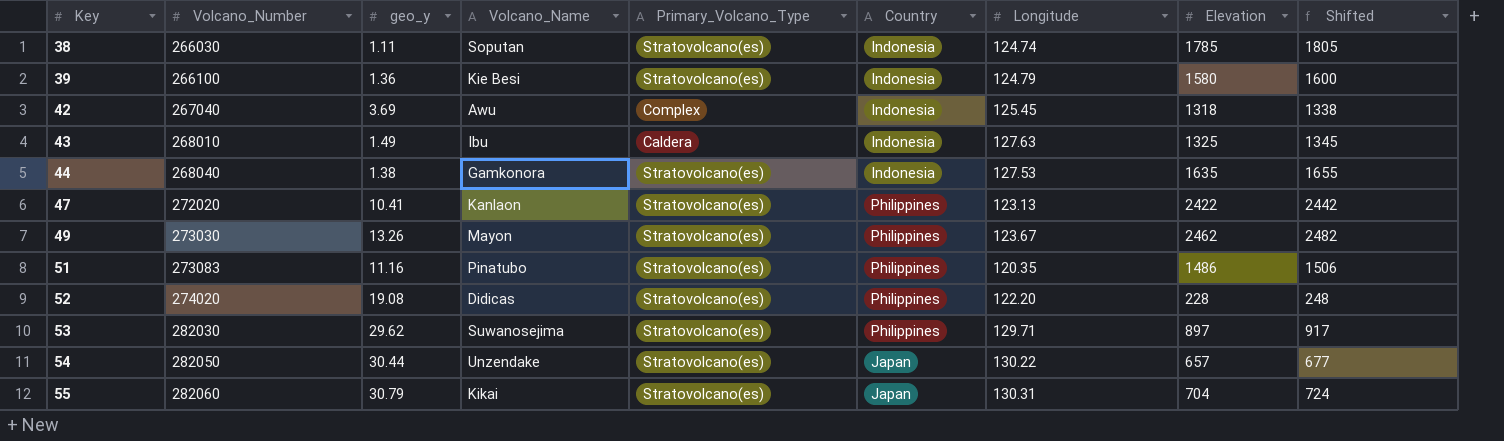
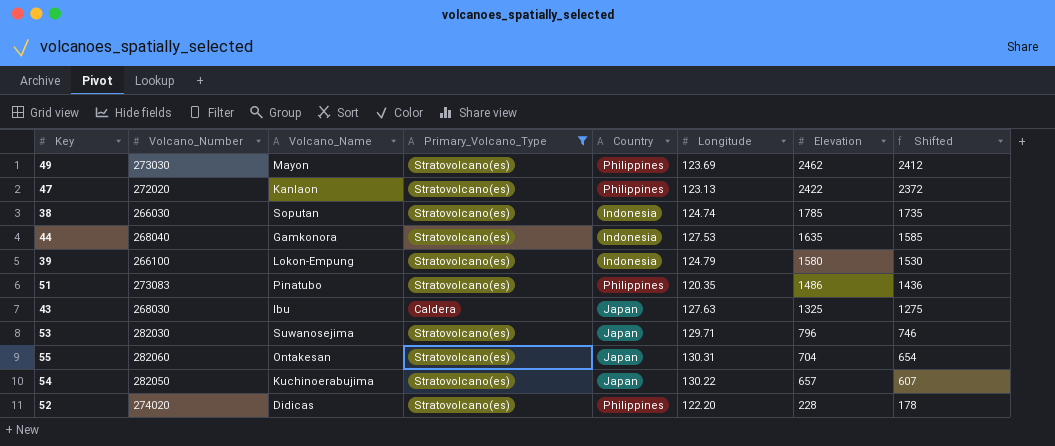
filter: none -> Primary_Volcano_Type != Complex
row order: Key ascending -> Elevation descending
column geo_y | position: 3 -> none
column Shifted | formula: [Elevation] + 20 -> [Elevation] - 50
49 | Longitude: 123.67 -> 123.69
39 | Volcano_Name: Kie Besi -> Lokon-Empung
43 | Volcano_Number: 268010 -> 268030
43 | Country: Indonesia -> Japan
53 | Country: Philippines -> Japan
53 | Elevation: 897 -> 796
55 | Volcano_Name: Kikai -> Ontakesan
54 | Volcano_Name: Unzendake -> Kuchinoerabujima

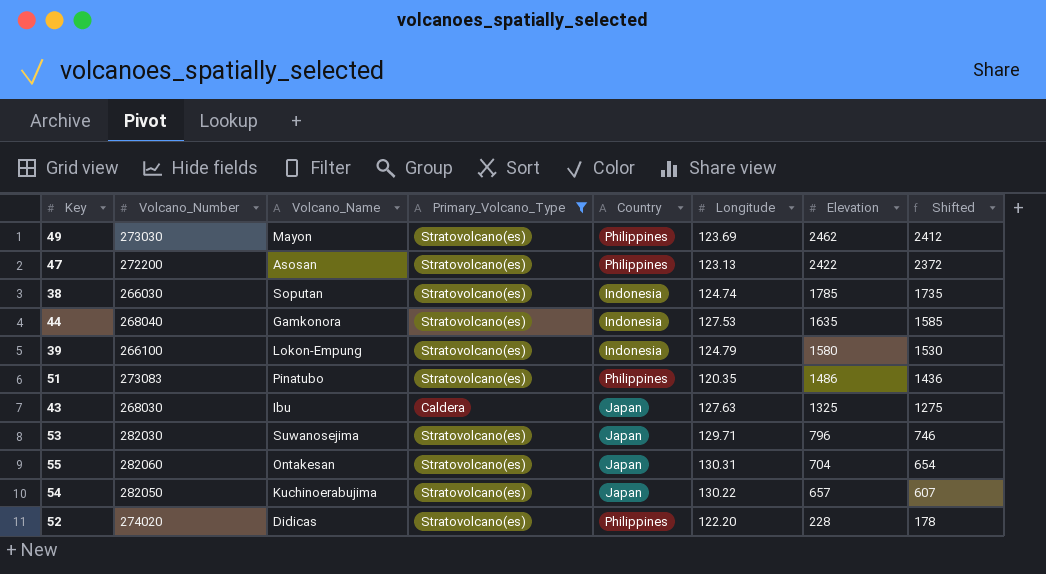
47 | Volcano_Number: 272020 -> 272200
47 | Volcano_Name: Kanlaon -> Asosan

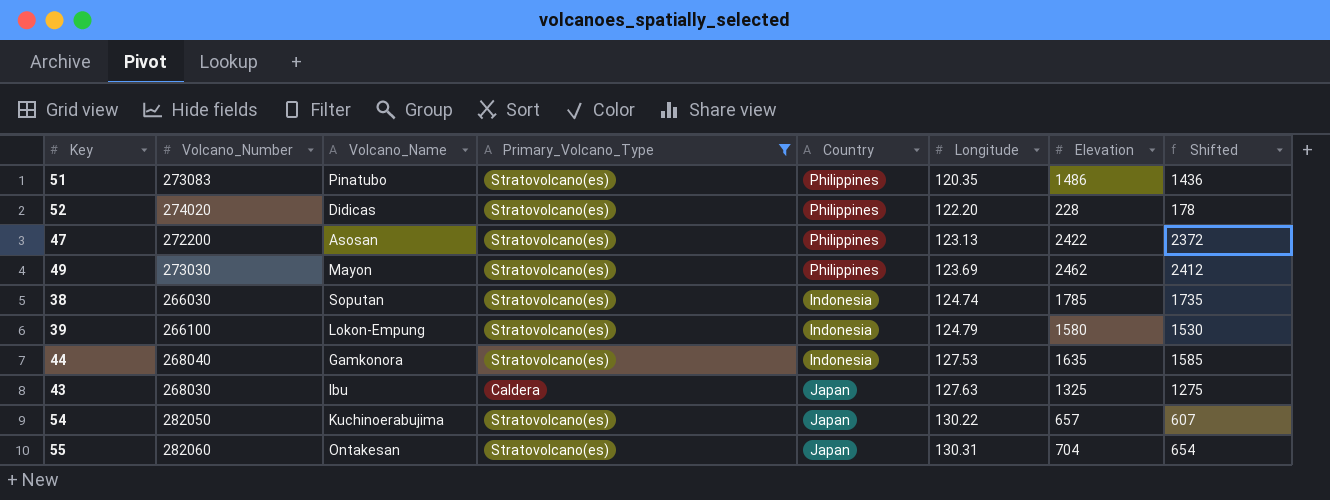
row order: Elevation descending -> Longitude ascending
row 53: 282030 | Suwanosejima | Stratovolcano(es) | Japan | 129.71 | 796 | 746 -> none

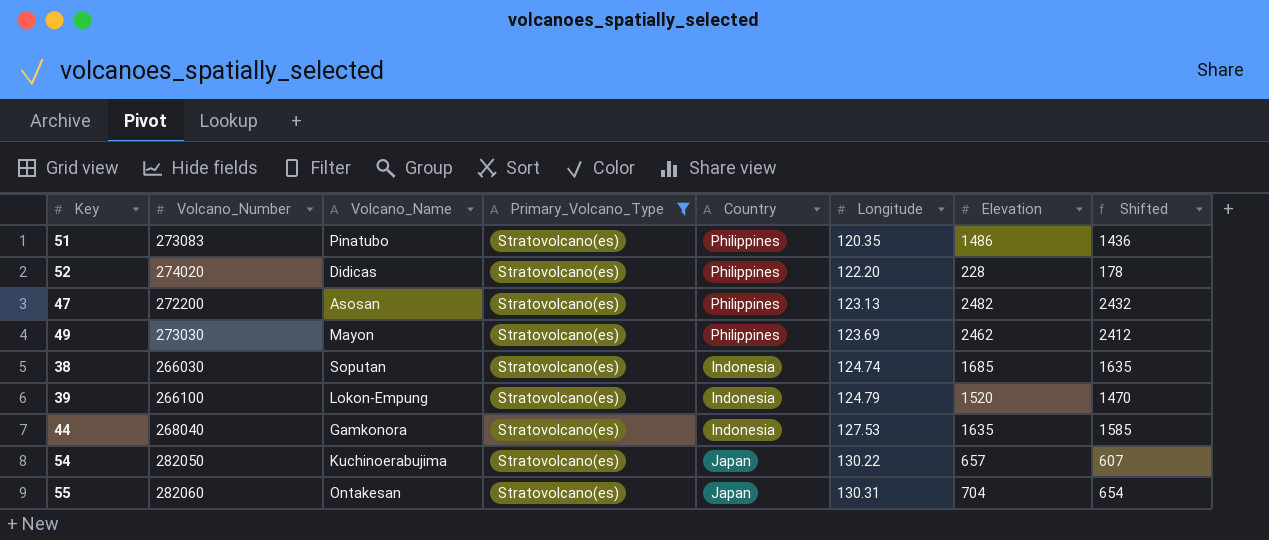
row 43: 268030 | Ibu | Caldera | Japan | 127.63 | 1325 | 1275 -> none
47 | Elevation: 2422 -> 2482
47 | Shifted: 2372 -> 2432
38 | Elevation: 1785 -> 1685
38 | Shifted: 1735 -> 1635
39 | Elevation: 1580 -> 1520
39 | Shifted: 1530 -> 1470

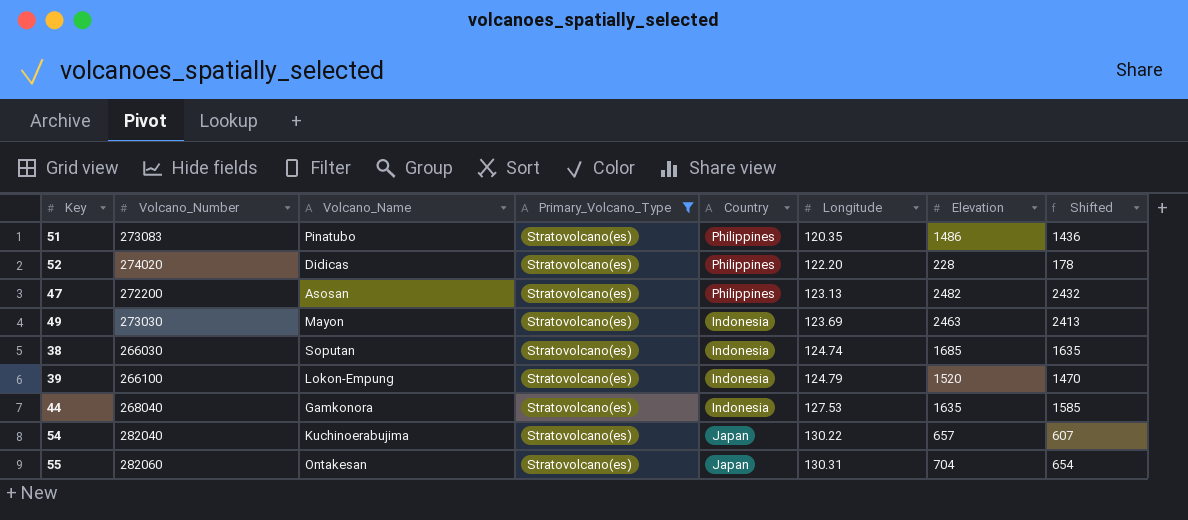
49 | Country: Philippines -> Indonesia
49 | Elevation: 2462 -> 2463
49 | Shifted: 2412 -> 2413
54 | Volcano_Number: 282050 -> 282040

